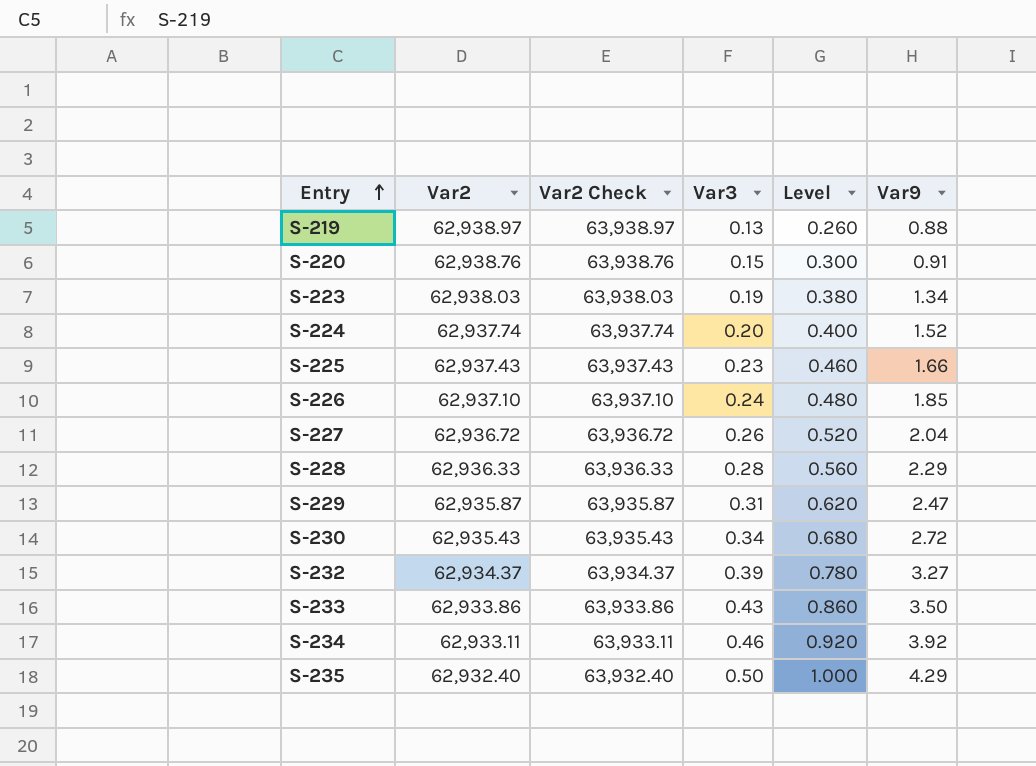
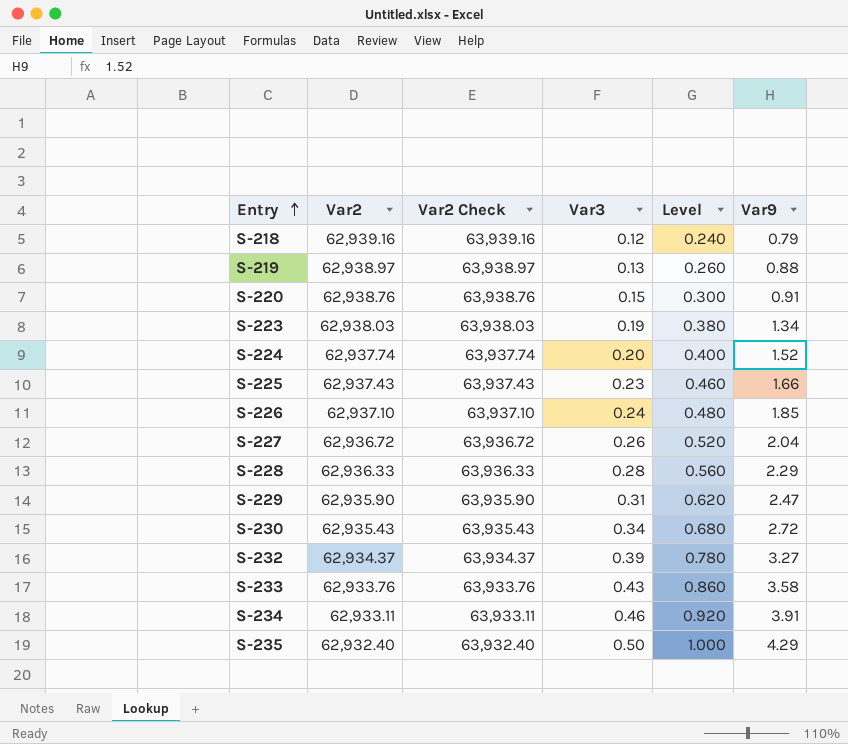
row S-218: none -> 62,939.16 | 63,939.16 | 0.12 | 0.240 | 0.79
S-229 | Var2: 62,935.87 -> 62,935.90
S-229 | Var2 Check: 63,935.87 -> 63,935.90
S-233 | Var2: 62,933.86 -> 62,933.76
S-233 | Var2 Check: 63,933.86 -> 63,933.76
S-233 | Var9: 3.50 -> 3.58
S-234 | Var9: 3.92 -> 3.91

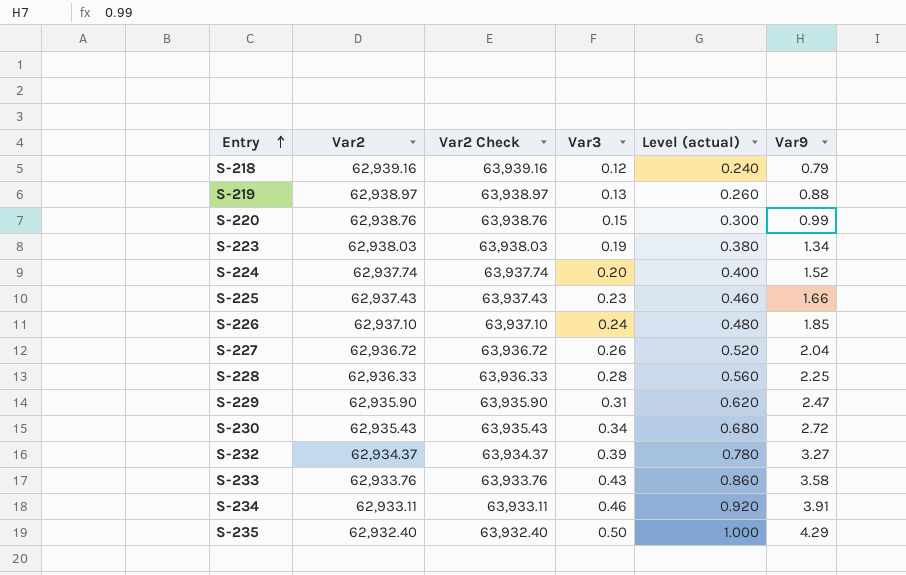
column name: Level -> Level (actual)
S-220 | Var9: 0.91 -> 0.99
S-228 | Var9: 2.29 -> 2.25

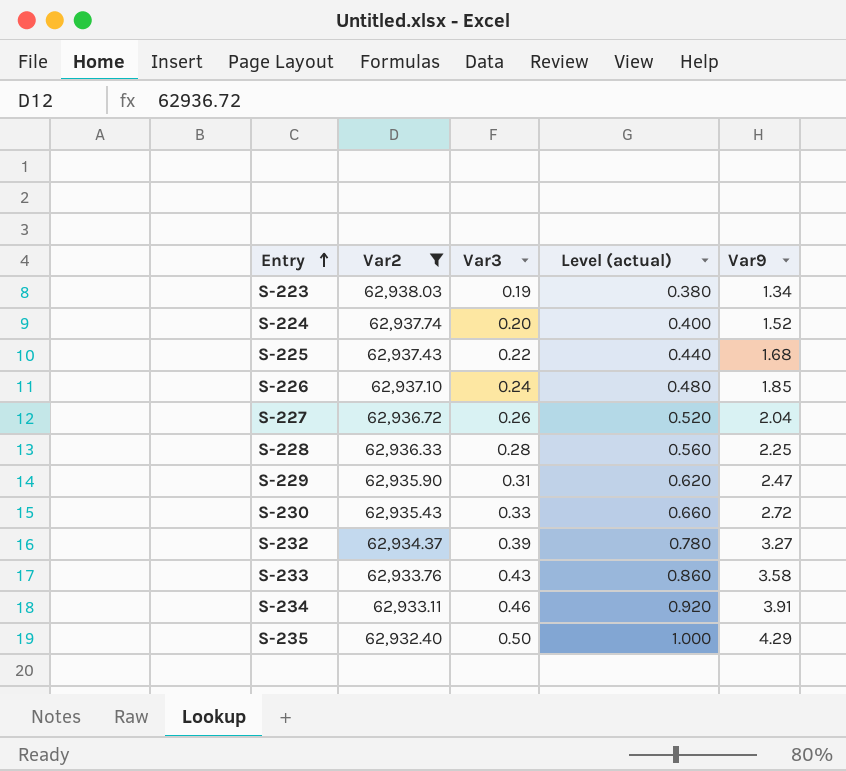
filter: none -> Var2 <= 62,938.03
column Var2 Check | formula: [Var2] + 1000 -> none
S-225 | Var3: 0.23 -> 0.22
S-225 | Level (actual): 0.460 -> 0.440
S-225 | Var9: 1.66 -> 1.68
S-230 | Var3: 0.34 -> 0.33
S-230 | Level (actual): 0.680 -> 0.660

